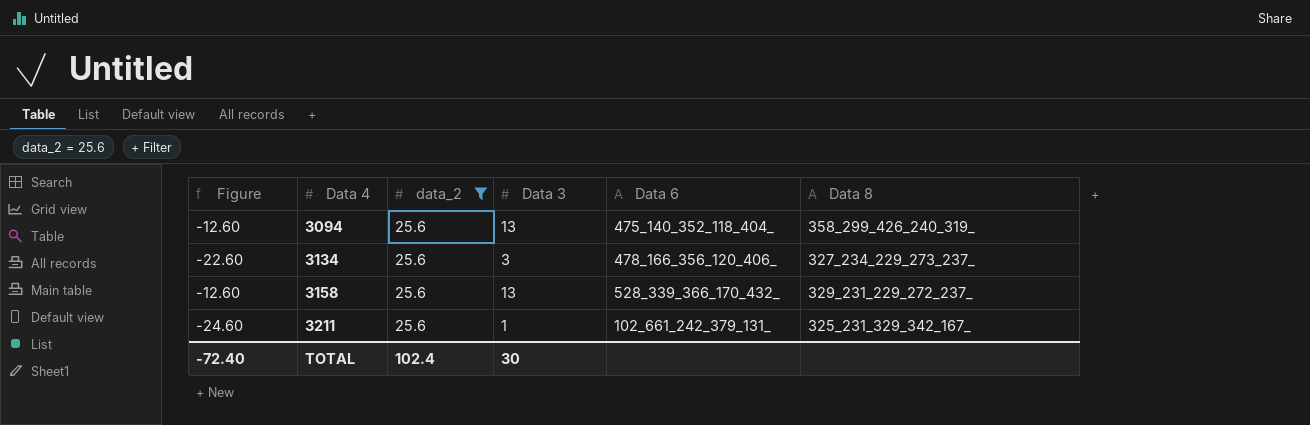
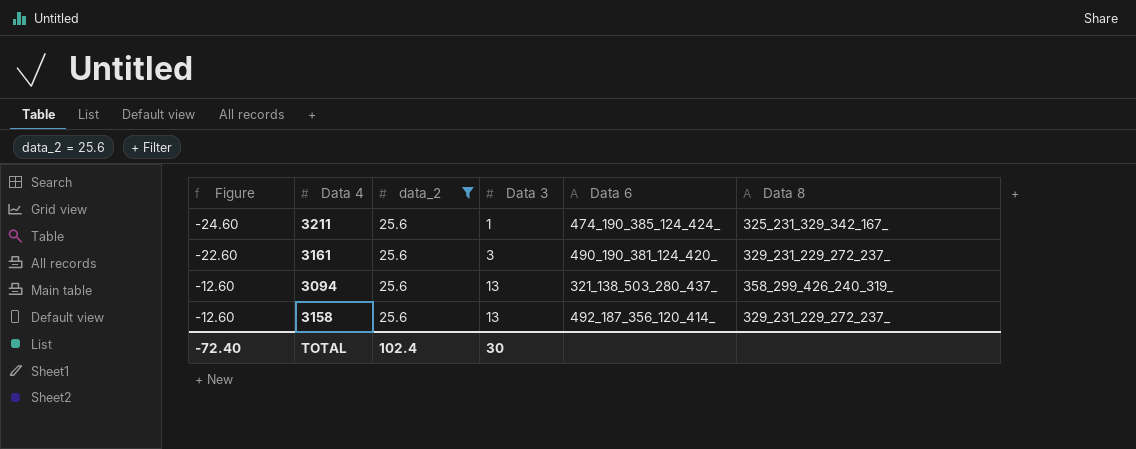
row order: Data 4 ascending -> Figure ascending
row 3134: -22.60 | 25.6 | 3 | 478_166_356_120_406_ | 327_234_229_273_237_ -> none
3211 | Data 6: 102_661_242_379_131_ -> 474_190_385_124_424_
row 3161: none -> -22.60 | 25.6 | 3 | 490_190_381_124_420_ | 329_231_229_272_237_
3094 | Data 6: 475_140_352_118_404_ -> 321_138_503_280_437_
3158 | Data 6: 528_339_366_170_432_ -> 492_187_356_120_414_

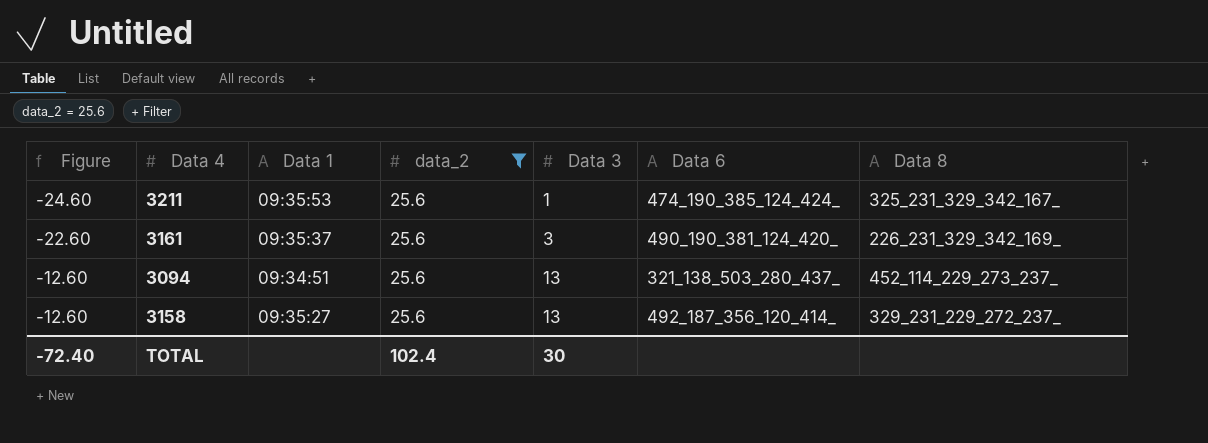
column Data 1 | position: none -> 3
3161 | Data 8: 329_231_229_272_237_ -> 226_231_329_342_169_
3094 | Data 8: 358_299_426_240_319_ -> 452_114_229_273_237_

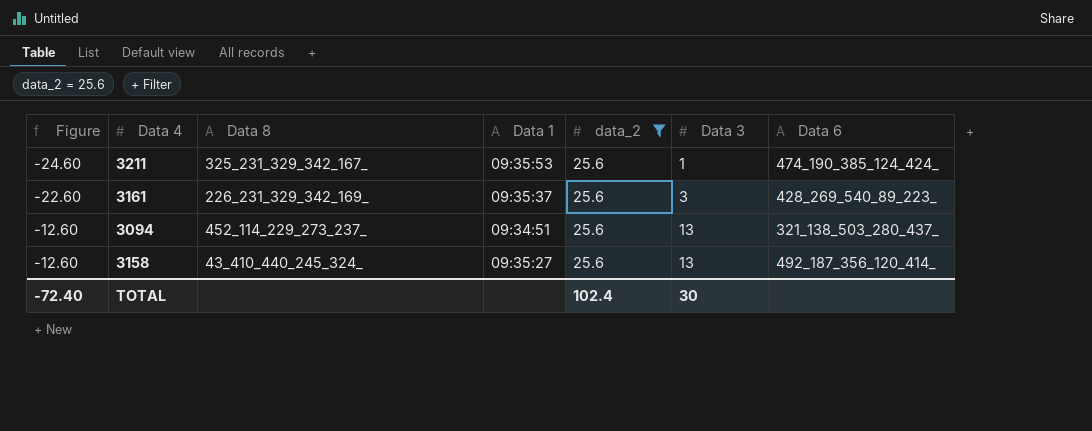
column Data 8 | position: 7 -> 3
3161 | Data 6: 490_190_381_124_420_ -> 428_269_540_89_223_
3158 | Data 8: 329_231_229_272_237_ -> 43_410_440_245_324_

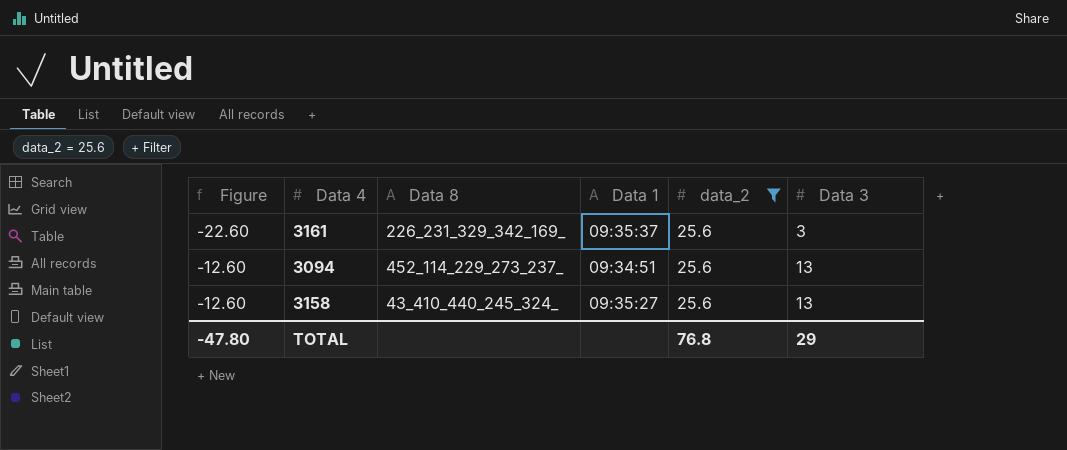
column Data 6 | position: 7 -> none
row 3211: -24.60 | 325_231_329_342_167_ | 09:35:53 | 25.6 | 1 | 474_190_385_124_424_ -> none
TOTAL | Figure: -72.40 -> -47.80
TOTAL | data_2: 102.4 -> 76.8
TOTAL | Data 3: 30 -> 29

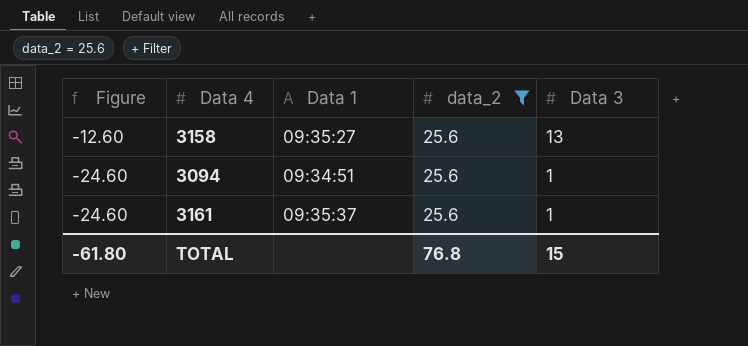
row order: Figure ascending -> Figure descending
column Data 8 | position: 3 -> none
3094 | Figure: -12.60 -> -24.60
3094 | Data 3: 13 -> 1
3161 | Figure: -22.60 -> -24.60
3161 | Data 3: 3 -> 1
TOTAL | Figure: -47.80 -> -61.80
TOTAL | Data 3: 29 -> 15

